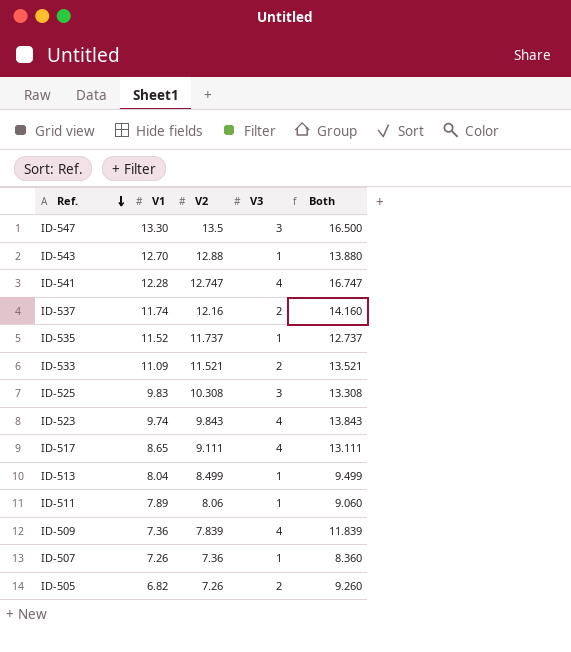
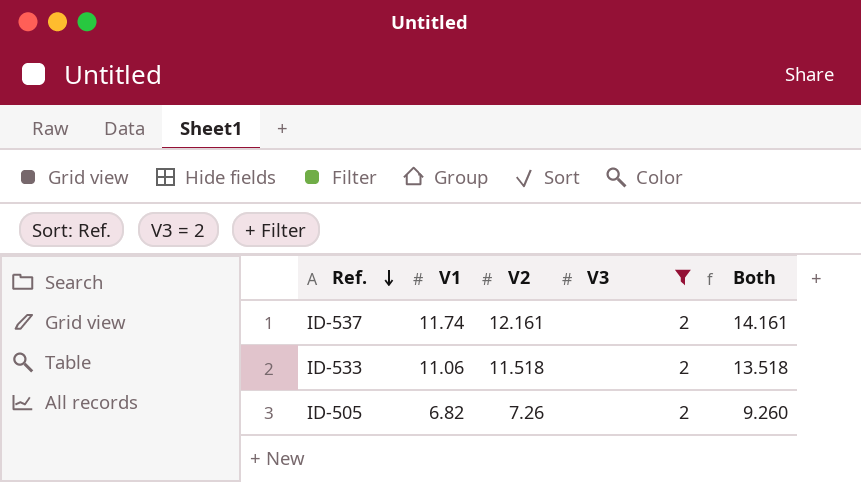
filter: none -> V3 = 2
ID-537 | V2: 12.16 -> 12.161
ID-537 | Both: 14.160 -> 14.161
ID-533 | V1: 11.09 -> 11.06
ID-533 | V2: 11.521 -> 11.518
ID-533 | Both: 13.521 -> 13.518

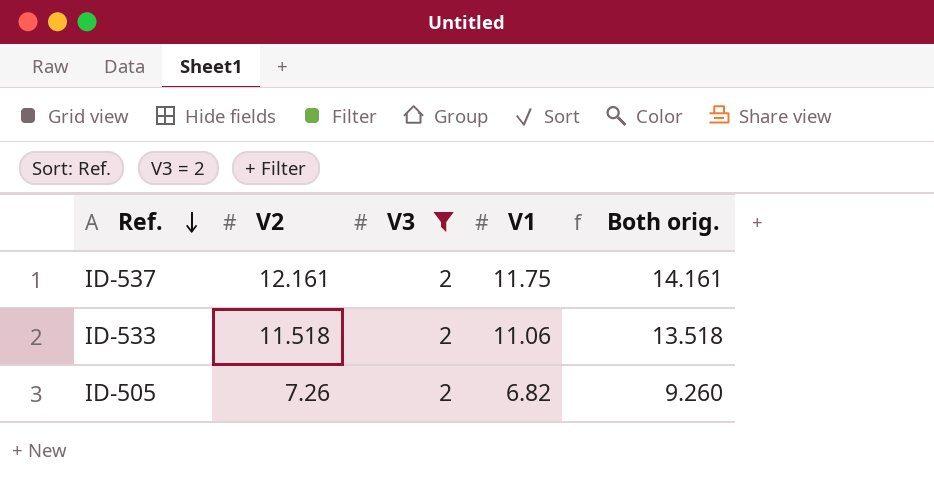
column V1 | position: 2 -> 4
column name: Both -> Both orig.
ID-537 | V1: 11.74 -> 11.75

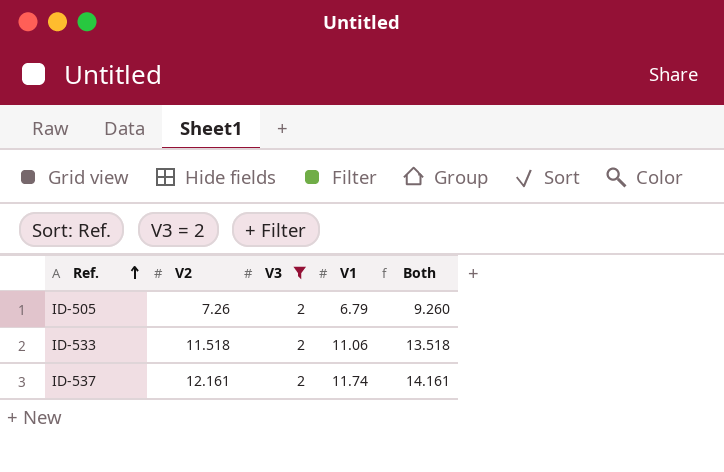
row order: Ref. descending -> Ref. ascending
column name: Both orig. -> Both
ID-505 | V1: 6.82 -> 6.79
ID-537 | V1: 11.75 -> 11.74

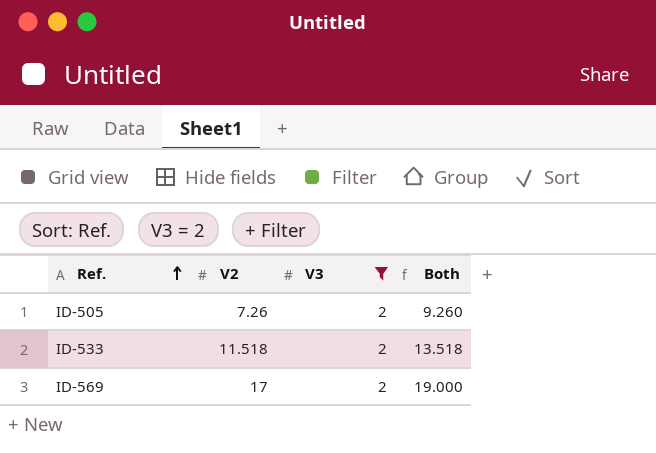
column V1 | position: 4 -> none
row ID-537: 12.161 | 2 | 11.74 | 14.161 -> none
row ID-569: none -> 17 | 2 | 19.000

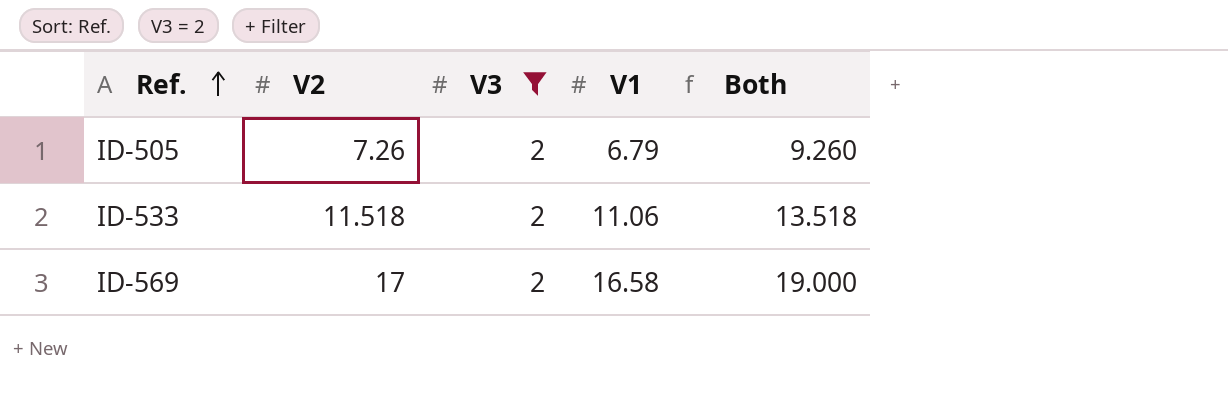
column V1 | position: none -> 4

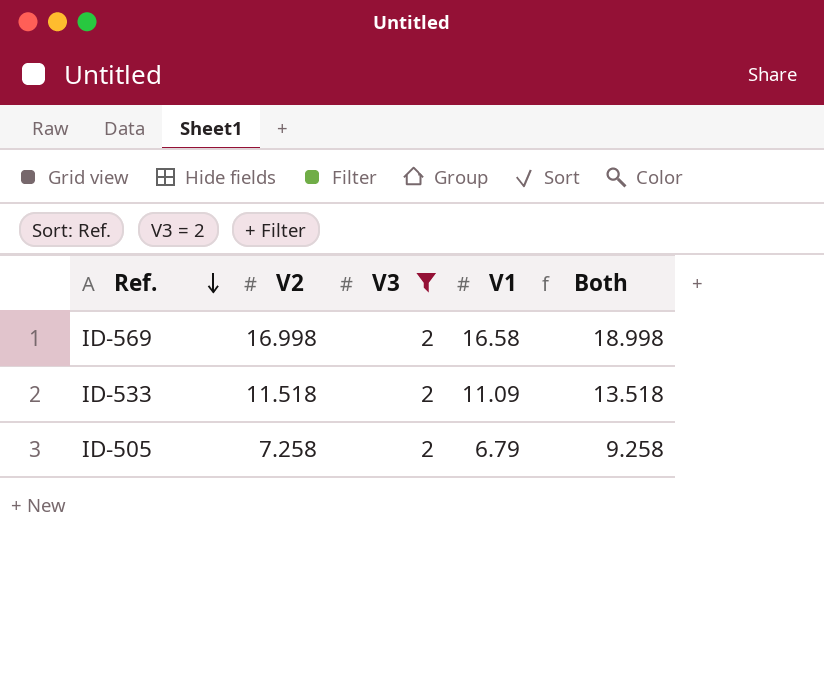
row order: Ref. ascending -> Ref. descending
ID-569 | V2: 17 -> 16.998
ID-569 | Both: 19.000 -> 18.998
ID-533 | V1: 11.06 -> 11.09
ID-505 | V2: 7.26 -> 7.258
ID-505 | Both: 9.260 -> 9.258

